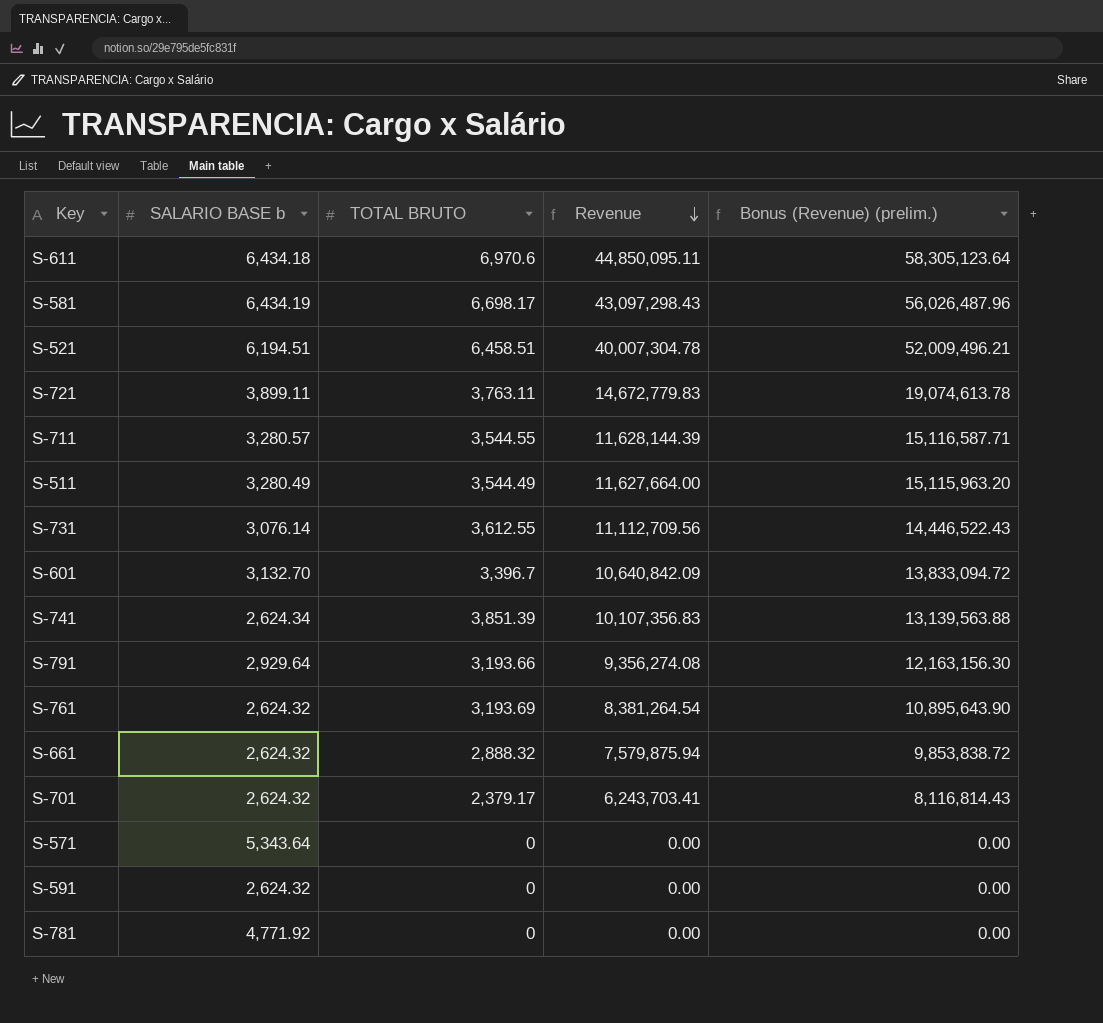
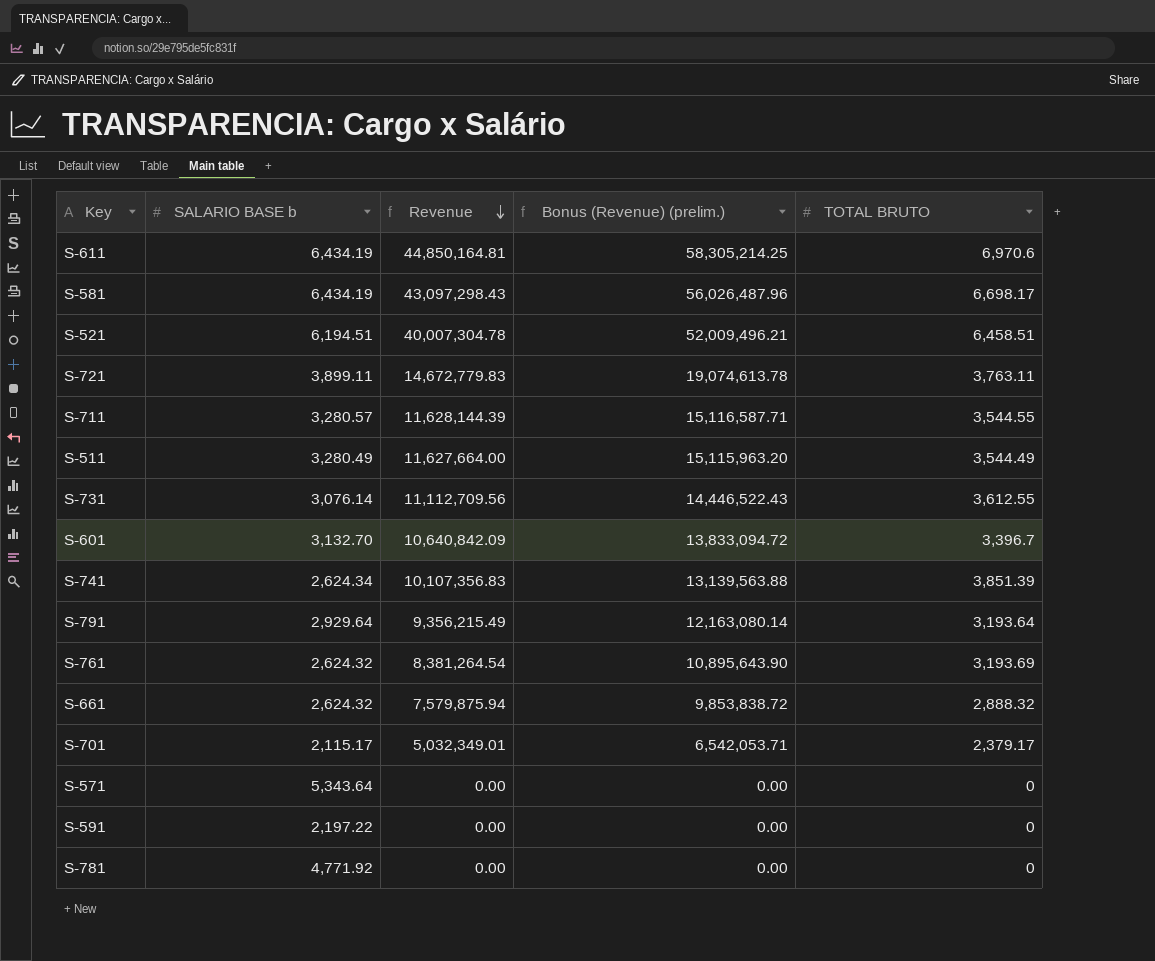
column TOTAL BRUTO | position: 3 -> 5
S-611 | SALARIO BASE b: 6,434.18 -> 6,434.19
S-611 | Revenue: 44,850,095.11 -> 44,850,164.81
S-611 | Bonus (Revenue) (prelim.): 58,305,123.64 -> 58,305,214.25
S-791 | Revenue: 9,356,274.08 -> 9,356,215.49
S-791 | Bonus (Revenue) (prelim.): 12,163,156.30 -> 12,163,080.14
S-791 | TOTAL BRUTO: 3,193.66 -> 3,193.64
S-701 | SALARIO BASE b: 2,624.32 -> 2,115.17
S-701 | Revenue: 6,243,703.41 -> 5,032,349.01
S-701 | Bonus (Revenue) (prelim.): 8,116,814.43 -> 6,542,053.71
S-591 | SALARIO BASE b: 2,624.32 -> 2,197.22

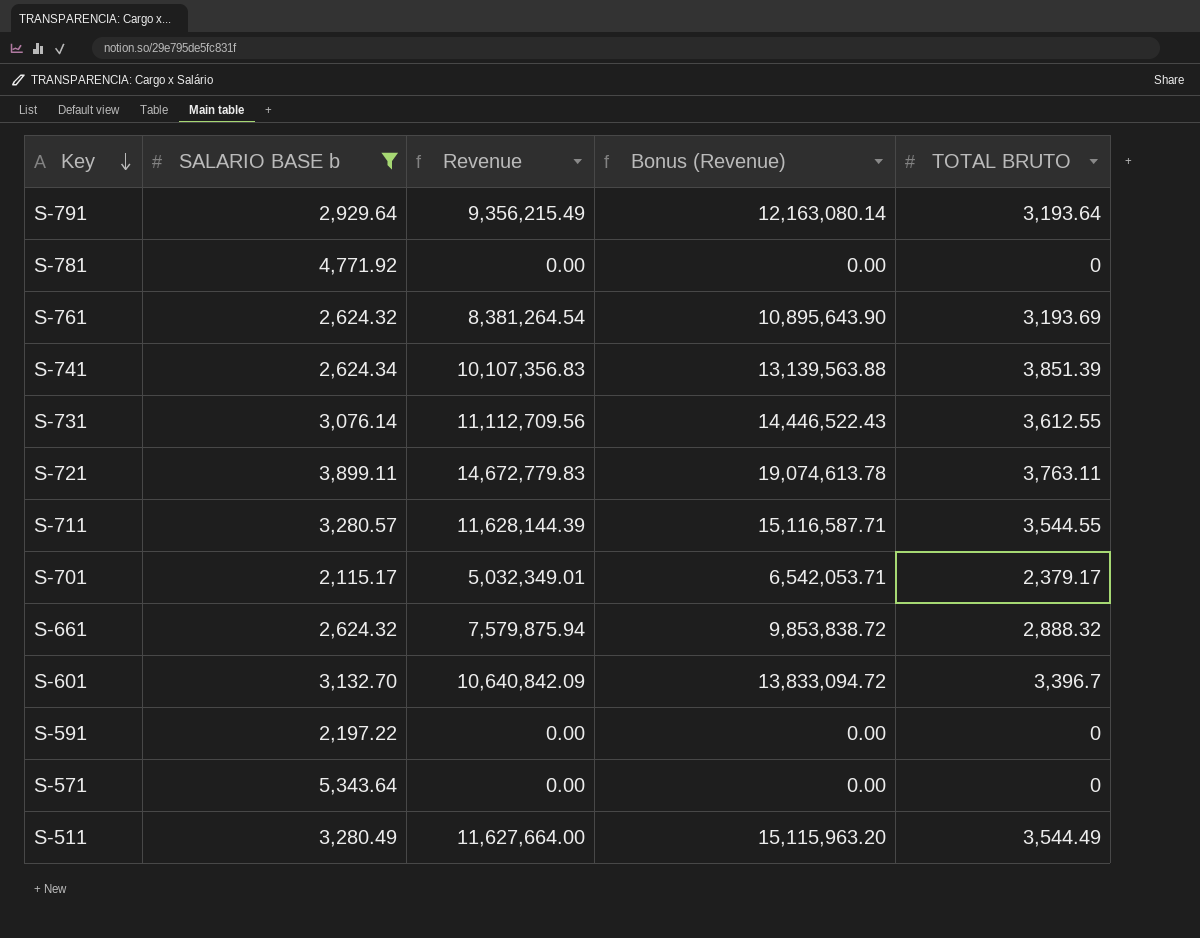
filter: none -> SALARIO BASE b <= 5,343.64
row order: Revenue descending -> Key descending
column name: Bonus (Revenue) (prelim.) -> Bonus (Revenue)

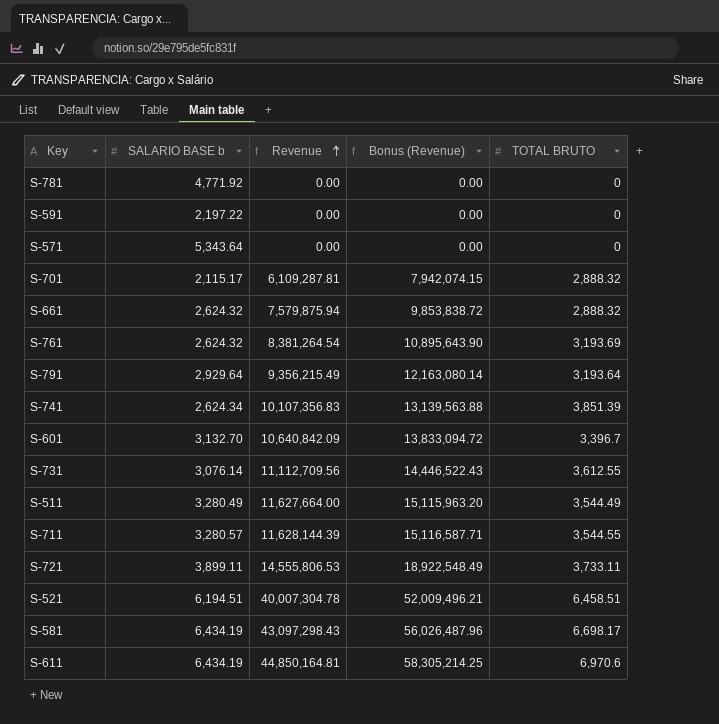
filter: SALARIO BASE b <= 5,343.64 -> none
row order: Key descending -> Revenue ascending
S-701 | Revenue: 5,032,349.01 -> 6,109,287.81
S-701 | Bonus (Revenue): 6,542,053.71 -> 7,942,074.15
S-701 | TOTAL BRUTO: 2,379.17 -> 2,888.32
S-721 | Revenue: 14,672,779.83 -> 14,555,806.53
S-721 | Bonus (Revenue): 19,074,613.78 -> 18,922,548.49
S-721 | TOTAL BRUTO: 3,763.11 -> 3,733.11

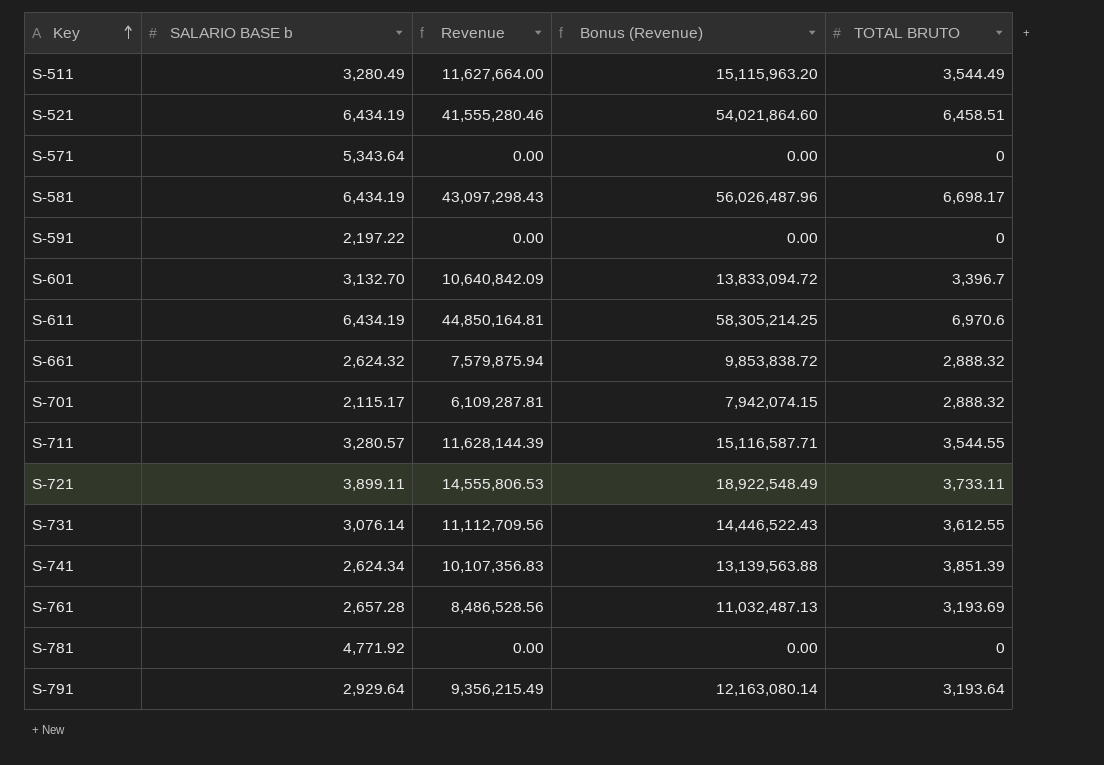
row order: Revenue ascending -> Key ascending
S-521 | SALARIO BASE b: 6,194.51 -> 6,434.19
S-521 | Revenue: 40,007,304.78 -> 41,555,280.46
S-521 | Bonus (Revenue): 52,009,496.21 -> 54,021,864.60
S-761 | SALARIO BASE b: 2,624.32 -> 2,657.28
S-761 | Revenue: 8,381,264.54 -> 8,486,528.56
S-761 | Bonus (Revenue): 10,895,643.90 -> 11,032,487.13

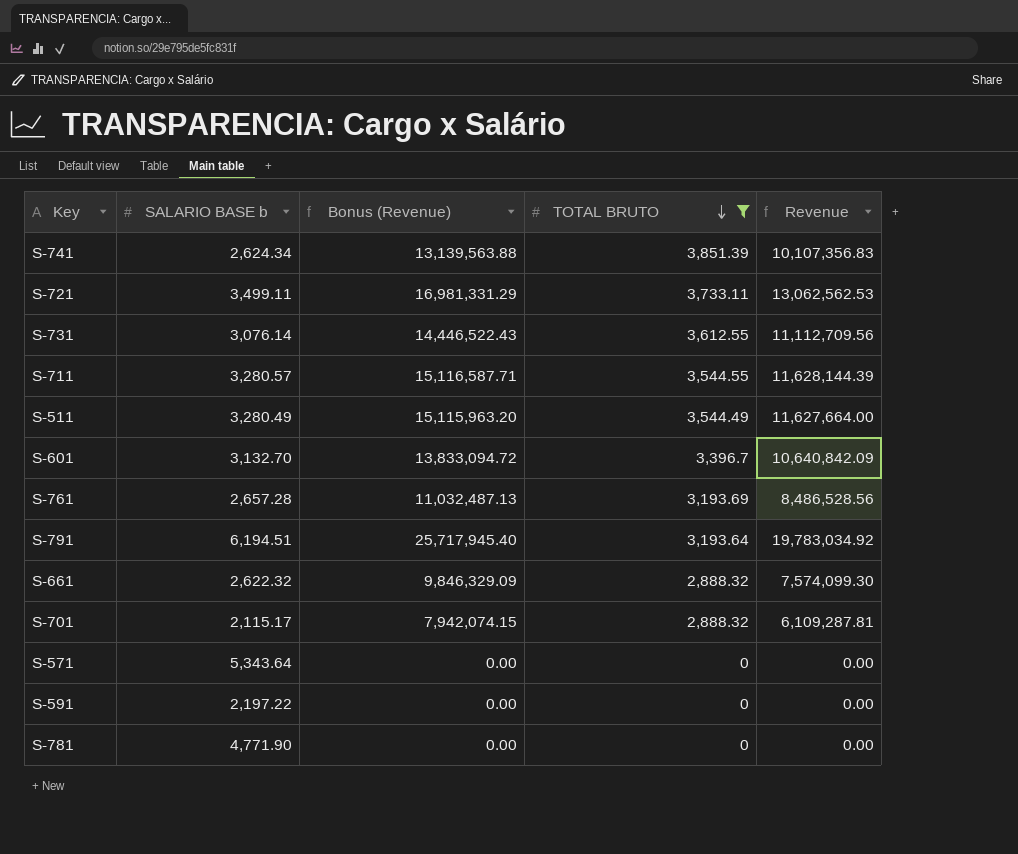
filter: none -> TOTAL BRUTO <= 3,851.39
row order: Key ascending -> TOTAL BRUTO descending
column Revenue | position: 3 -> 5
S-721 | SALARIO BASE b: 3,899.11 -> 3,499.11
S-721 | Bonus (Revenue): 18,922,548.49 -> 16,981,331.29
S-721 | Revenue: 14,555,806.53 -> 13,062,562.53
S-791 | SALARIO BASE b: 2,929.64 -> 6,194.51
S-791 | Bonus (Revenue): 12,163,080.14 -> 25,717,945.40
S-791 | Revenue: 9,356,215.49 -> 19,783,034.92
S-661 | SALARIO BASE b: 2,624.32 -> 2,622.32
S-661 | Bonus (Revenue): 9,853,838.72 -> 9,846,329.09
S-661 | Revenue: 7,579,875.94 -> 7,574,099.30
S-781 | SALARIO BASE b: 4,771.92 -> 4,771.90

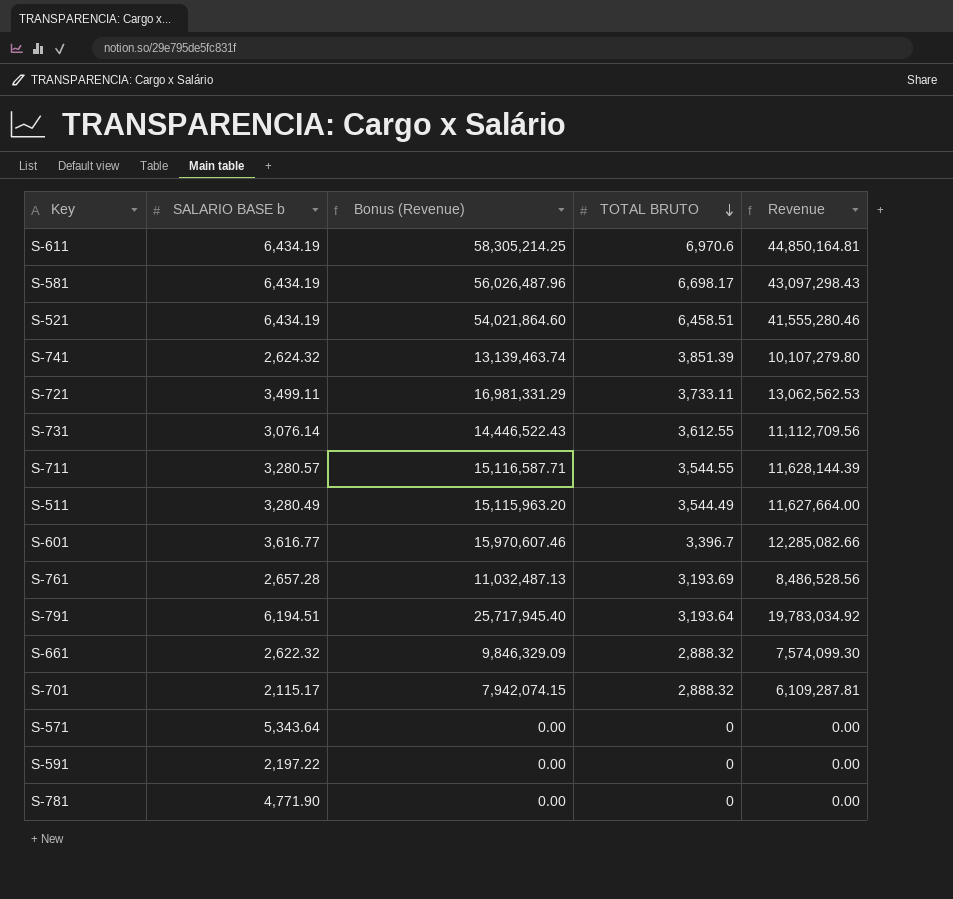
filter: TOTAL BRUTO <= 3,851.39 -> none
S-741 | SALARIO BASE b: 2,624.34 -> 2,624.32
S-741 | Bonus (Revenue): 13,139,563.88 -> 13,139,463.74
S-741 | Revenue: 10,107,356.83 -> 10,107,279.80
S-601 | SALARIO BASE b: 3,132.70 -> 3,616.77
S-601 | Bonus (Revenue): 13,833,094.72 -> 15,970,607.46
S-601 | Revenue: 10,640,842.09 -> 12,285,082.66

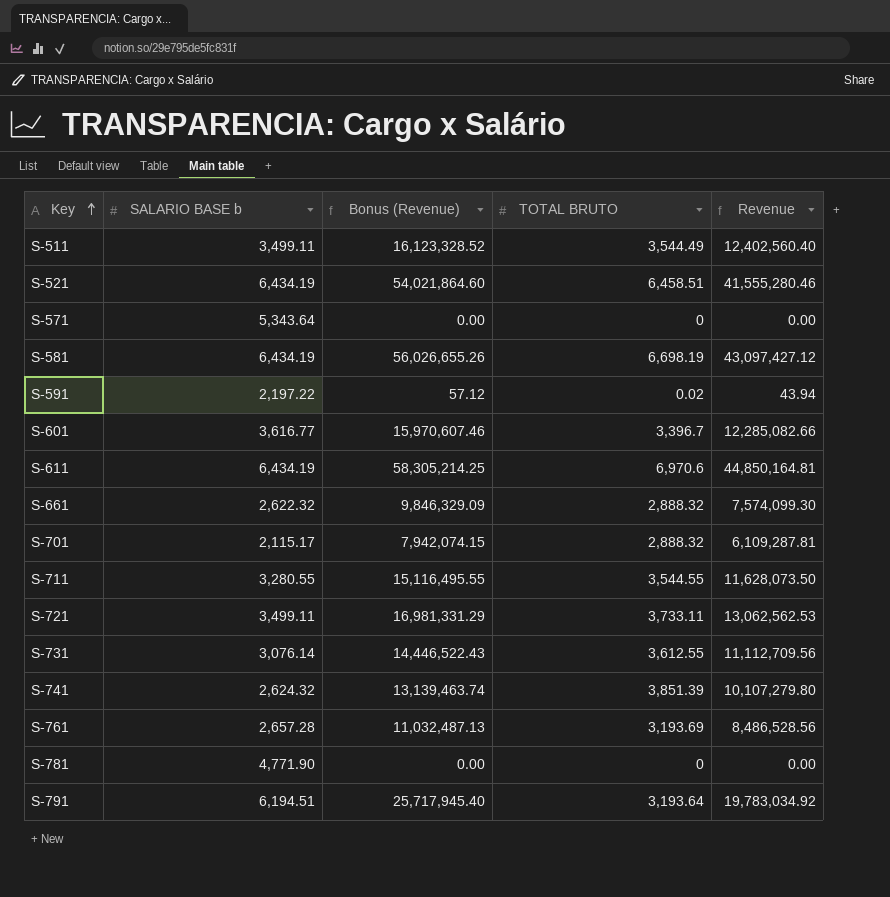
row order: TOTAL BRUTO descending -> Key ascending
S-511 | SALARIO BASE b: 3,280.49 -> 3,499.11
S-511 | Bonus (Revenue): 15,115,963.20 -> 16,123,328.52
S-511 | Revenue: 11,627,664.00 -> 12,402,560.40
S-581 | Bonus (Revenue): 56,026,487.96 -> 56,026,655.26
S-581 | TOTAL BRUTO: 6,698.17 -> 6,698.19
S-581 | Revenue: 43,097,298.43 -> 43,097,427.12
S-591 | Bonus (Revenue): 0.00 -> 57.12
S-591 | TOTAL BRUTO: 0 -> 0.02
S-591 | Revenue: 0.00 -> 43.94
S-711 | SALARIO BASE b: 3,280.57 -> 3,280.55
S-711 | Bonus (Revenue): 15,116,587.71 -> 15,116,495.55
S-711 | Revenue: 11,628,144.39 -> 11,628,073.50

